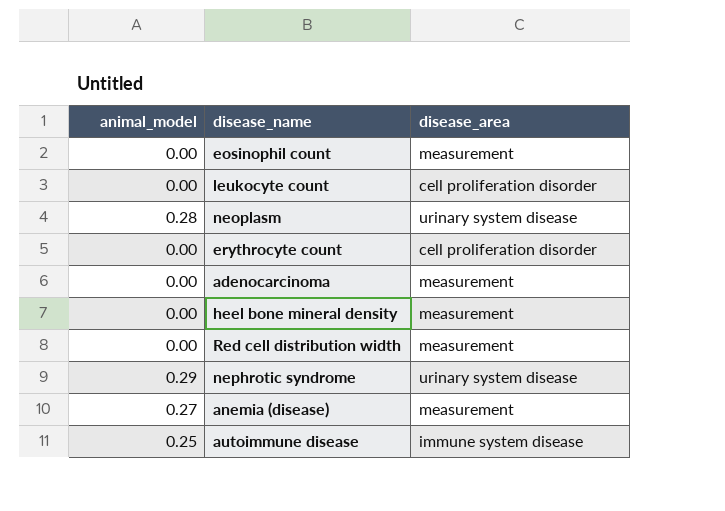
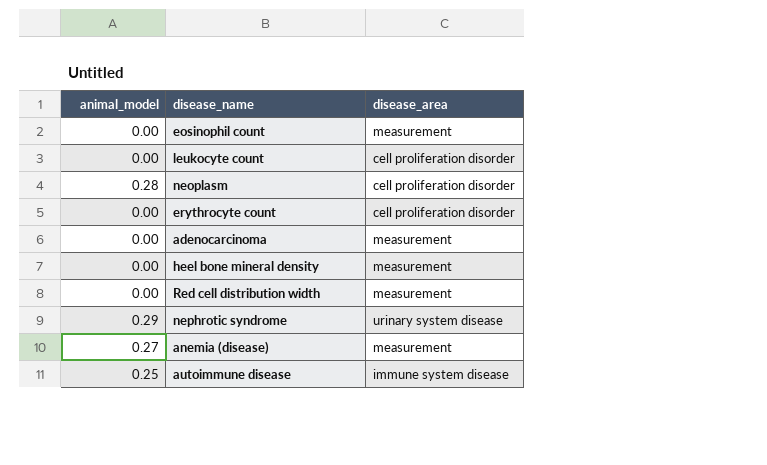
neoplasm | disease_area: urinary system disease -> cell proliferation disorder

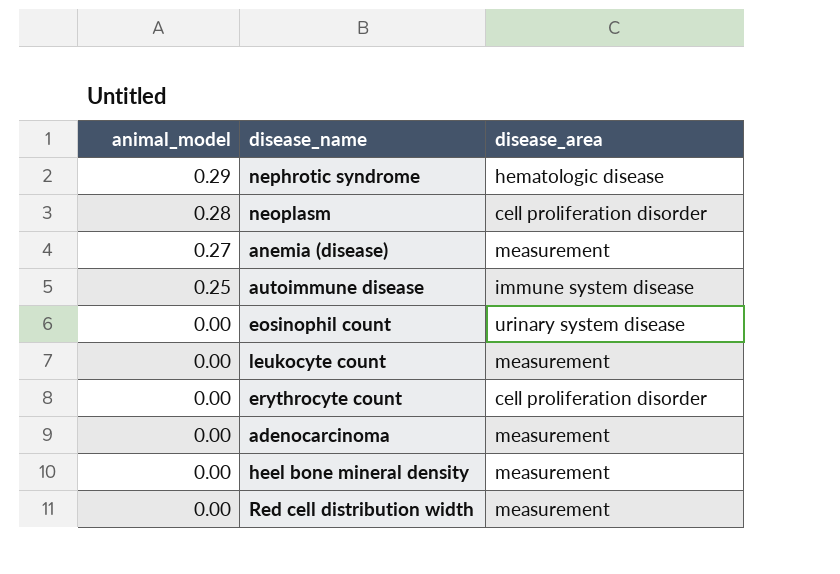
row order: none -> animal_model descending
nephrotic syndrome | disease_area: urinary system disease -> hematologic disease
eosinophil count | disease_area: measurement -> urinary system disease
leukocyte count | disease_area: cell proliferation disorder -> measurement

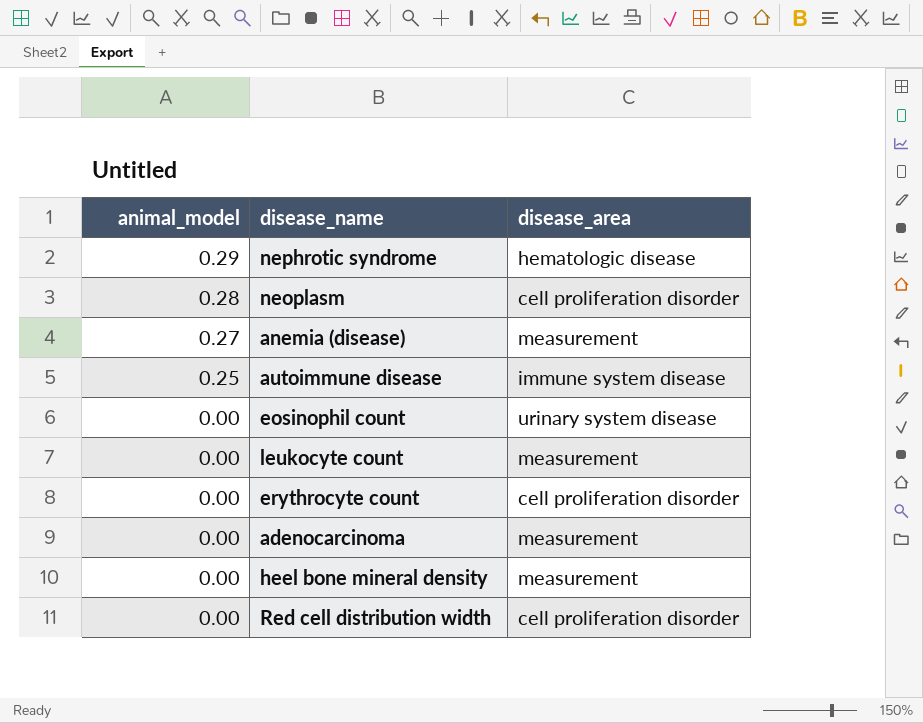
Red cell distribution width | disease_area: measurement -> cell proliferation disorder

